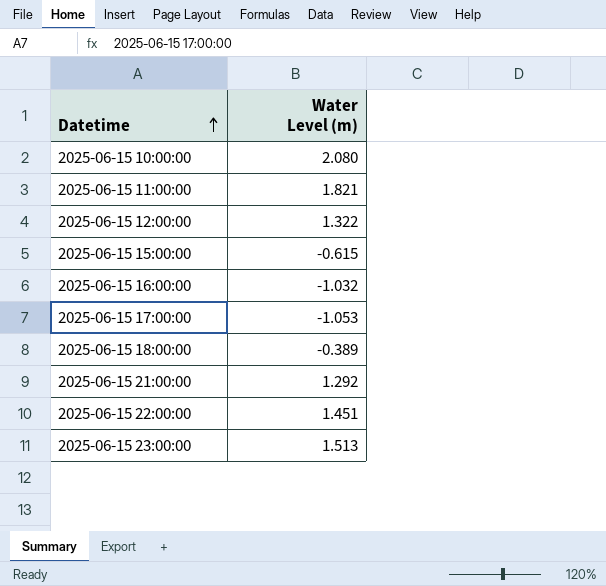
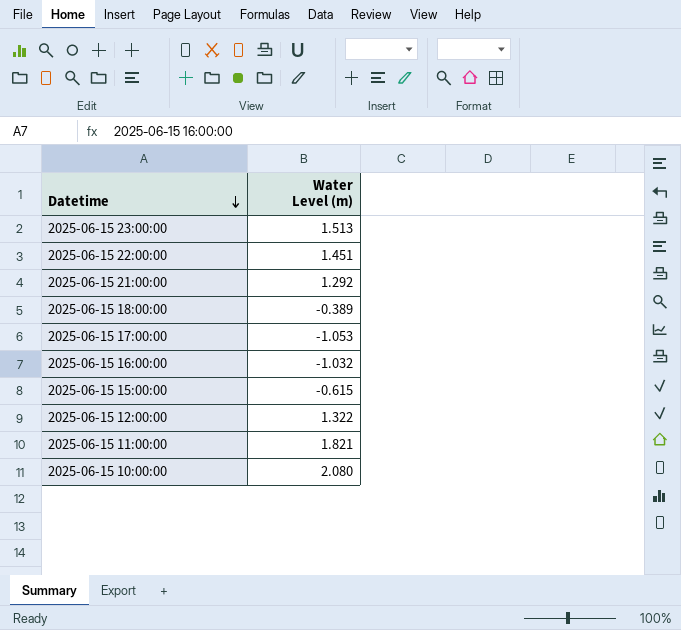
row order: Datetime ascending -> Datetime descending

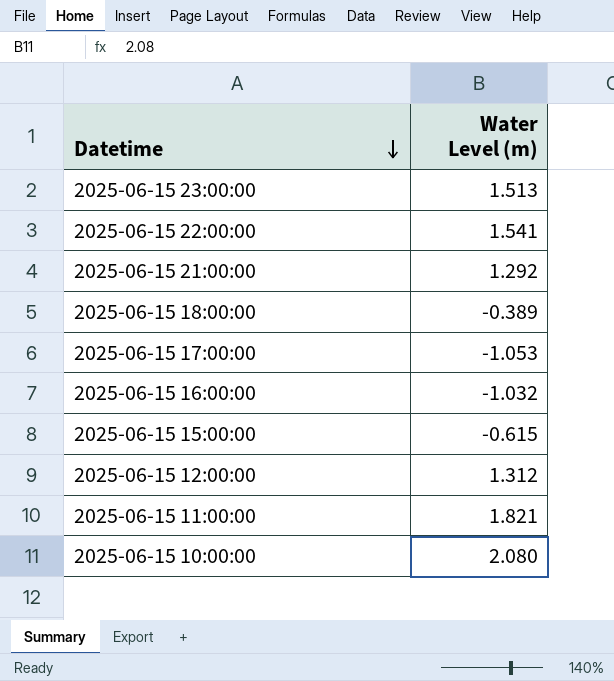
2025-06-15 22:00:00 | Water Level (m): 1.451 -> 1.541
2025-06-15 12:00:00 | Water Level (m): 1.322 -> 1.312

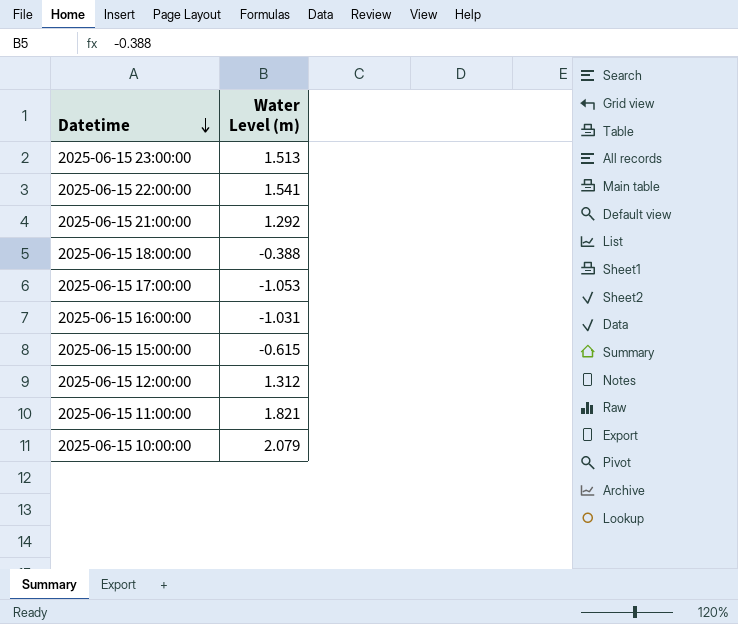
2025-06-15 18:00:00 | Water Level (m): -0.389 -> -0.388
2025-06-15 16:00:00 | Water Level (m): -1.032 -> -1.031
2025-06-15 10:00:00 | Water Level (m): 2.080 -> 2.079

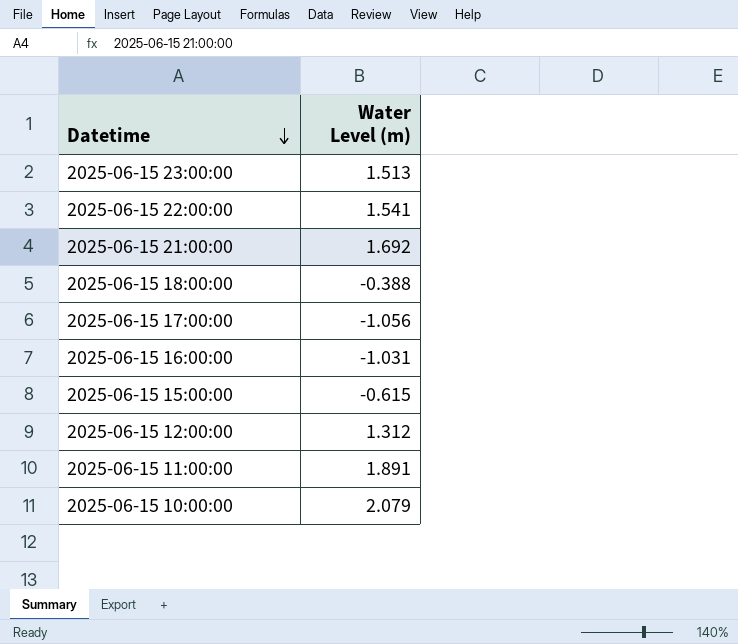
2025-06-15 21:00:00 | Water Level (m): 1.292 -> 1.692
2025-06-15 17:00:00 | Water Level (m): -1.053 -> -1.056
2025-06-15 11:00:00 | Water Level (m): 1.821 -> 1.891

